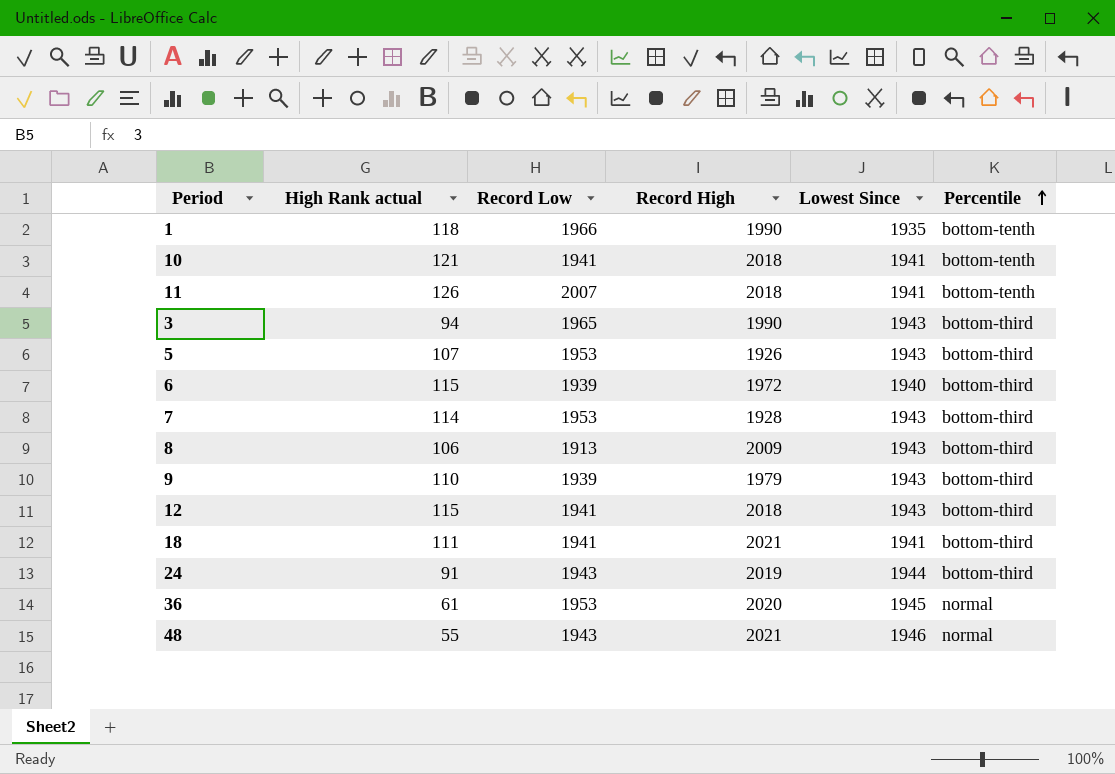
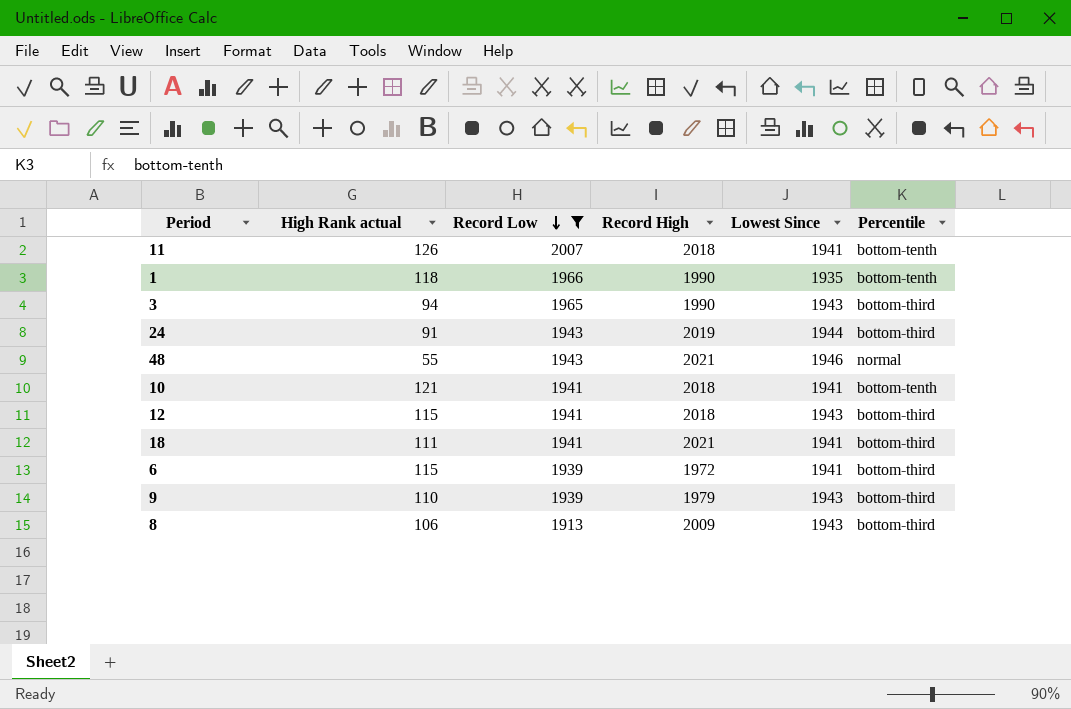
filter: none -> Record Low != 1953
row order: Percentile ascending -> Record Low descending
6 | Lowest Since: 1940 -> 1941

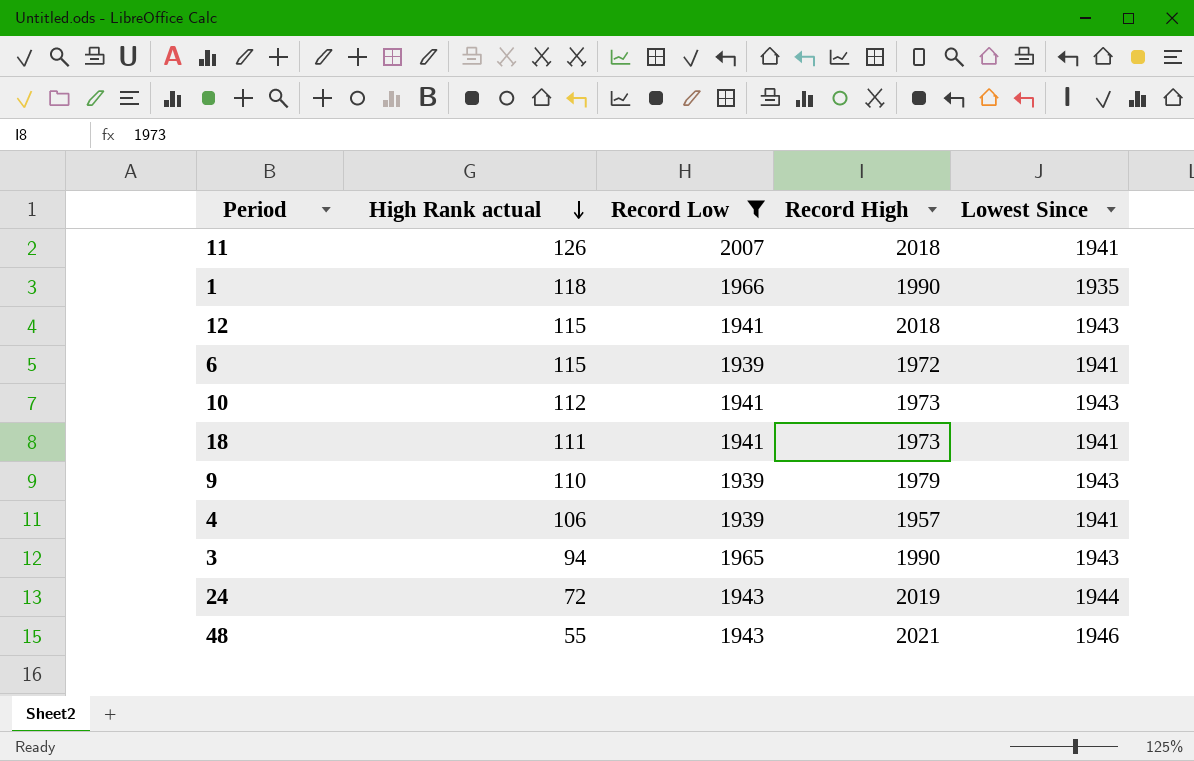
row order: Record Low descending -> High Rank actual descending
column Percentile | position: 6 -> none
row 8: 106 | 1913 | 2009 | 1943 | bottom-third -> none
10 | High Rank actual: 121 -> 112
10 | Record High: 2018 -> 1973
10 | Lowest Since: 1941 -> 1943
18 | Record High: 2021 -> 1973
row 4: none -> 106 | 1939 | 1957 | 1941
24 | High Rank actual: 91 -> 72

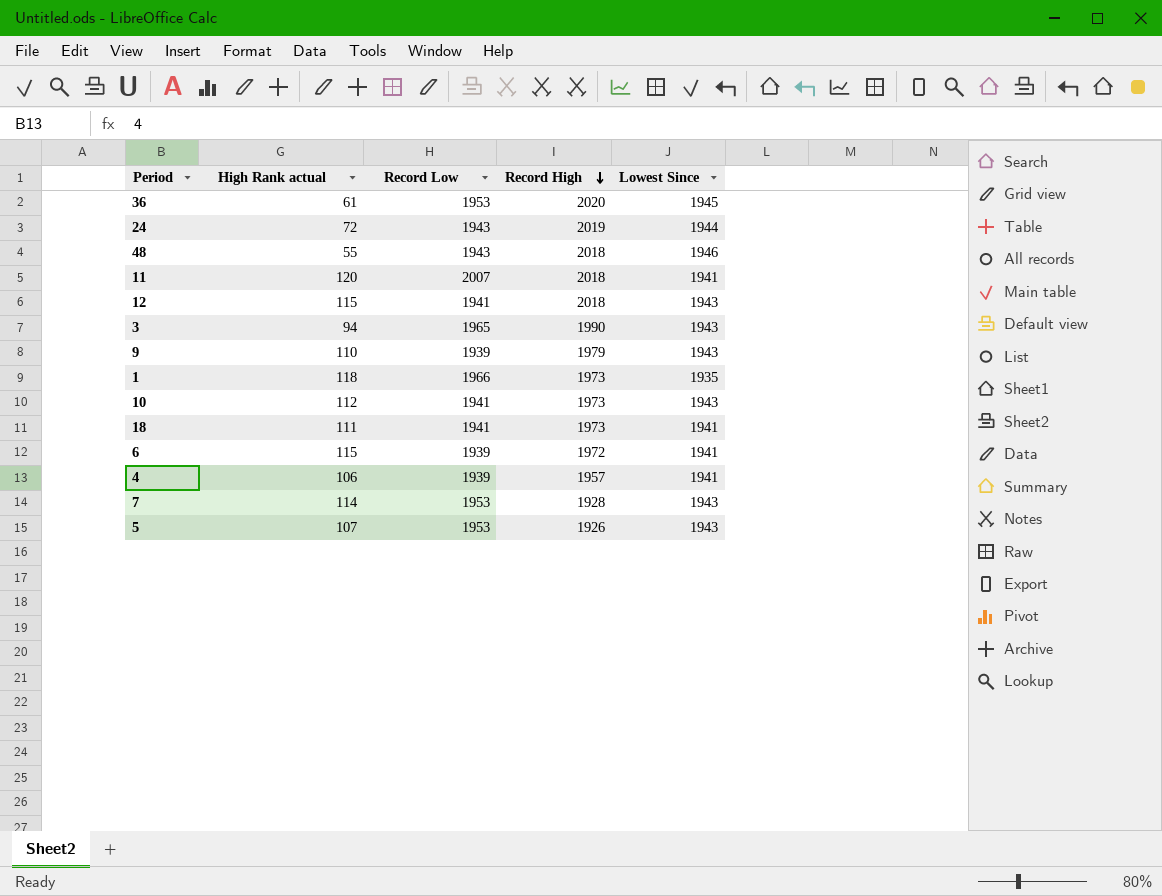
filter: Record Low != 1953 -> none
row order: High Rank actual descending -> Record High descending
48 | Record High: 2021 -> 2018
11 | High Rank actual: 126 -> 120
1 | Record High: 1990 -> 1973

